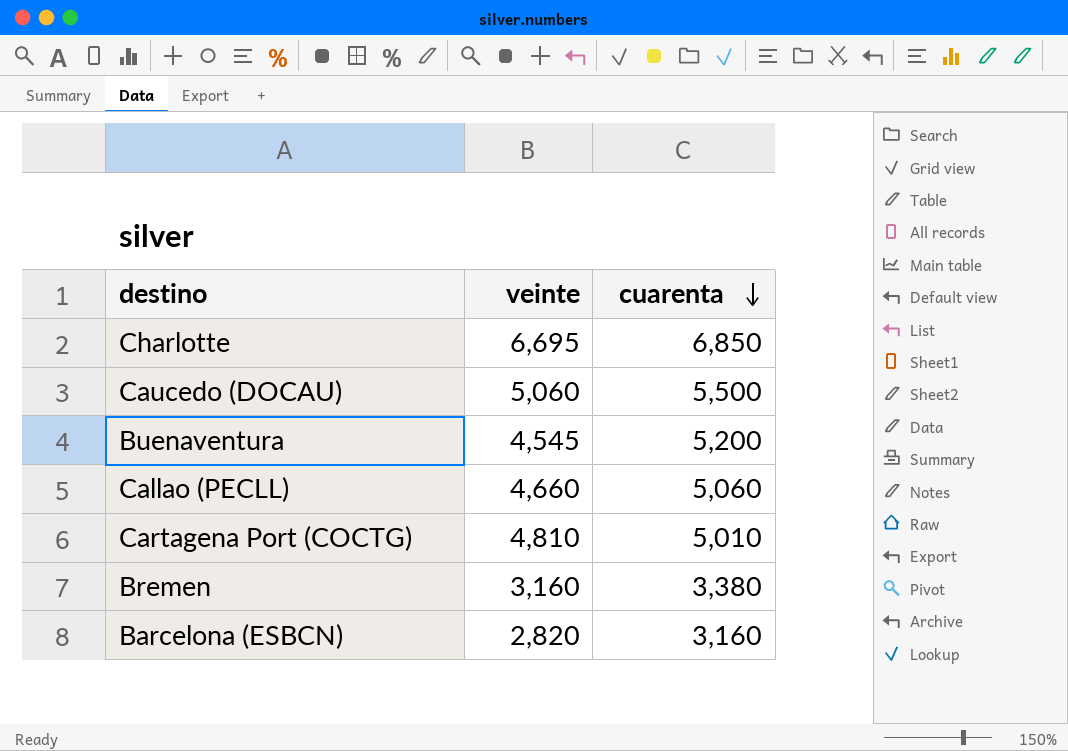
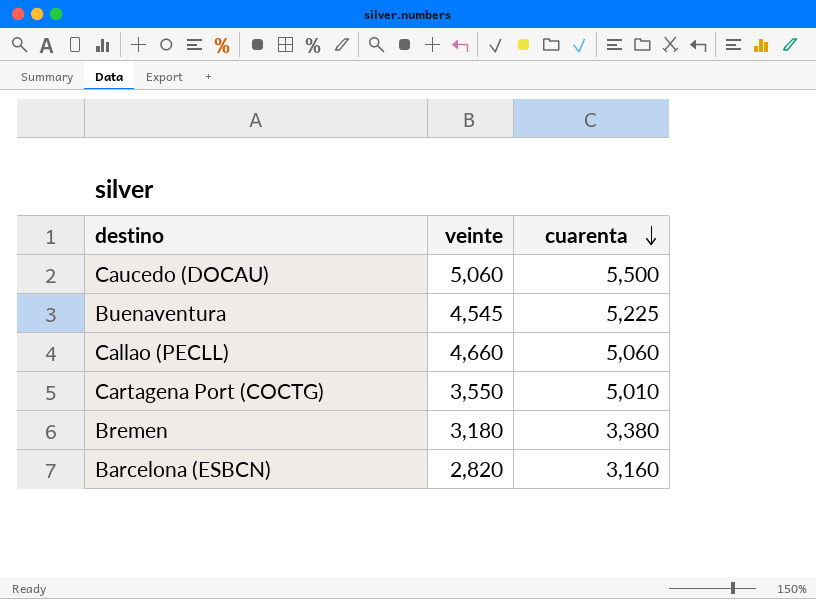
row Charlotte: 6,695 | 6,850 -> none
Buenaventura | cuarenta: 5,200 -> 5,225
Cartagena Port (COCTG) | veinte: 4,810 -> 3,550
Bremen | veinte: 3,160 -> 3,180

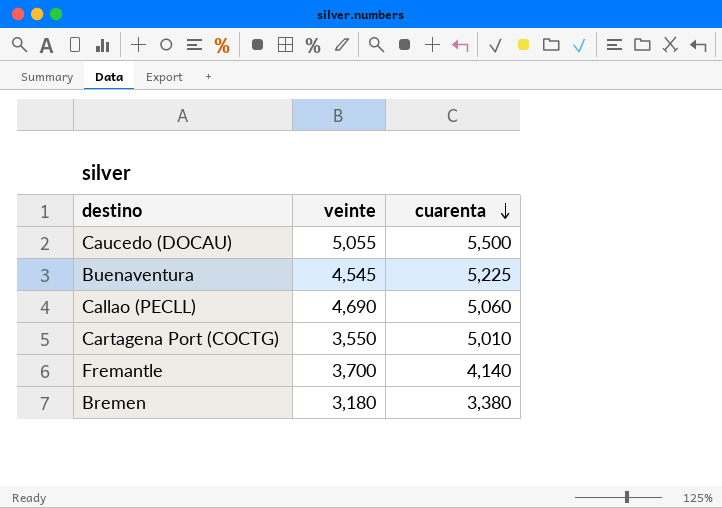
row Barcelona (ESBCN): 2,820 | 3,160 -> none
Caucedo (DOCAU) | veinte: 5,060 -> 5,055
Callao (PECLL) | veinte: 4,660 -> 4,690
row Fremantle: none -> 3,700 | 4,140

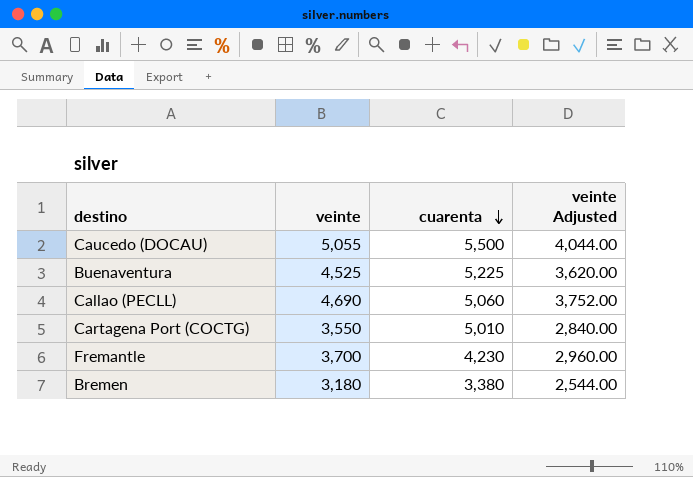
column veinte Adjusted | formula: none -> [veinte] * 0.8
Buenaventura | veinte: 4,545 -> 4,525
Fremantle | cuarenta: 4,140 -> 4,230

